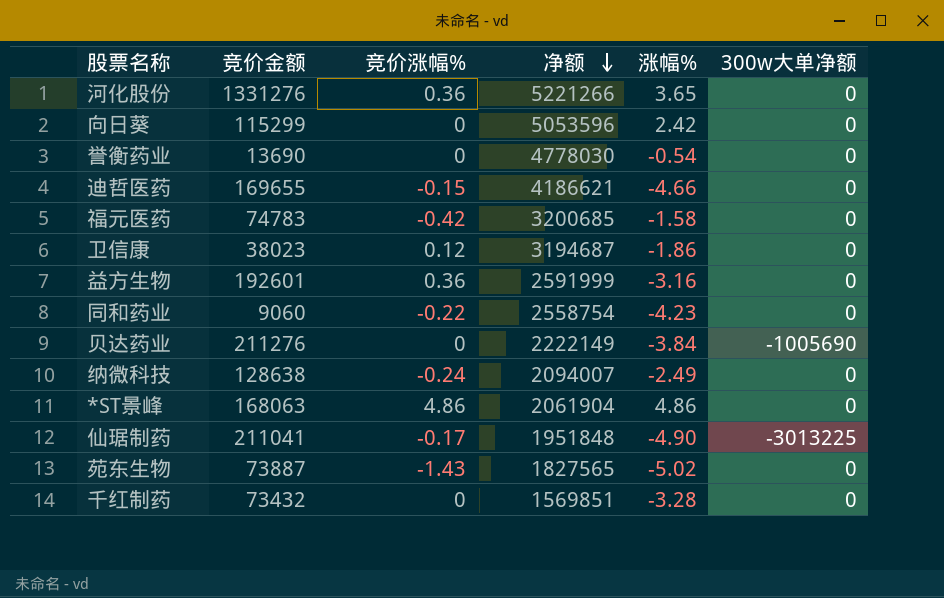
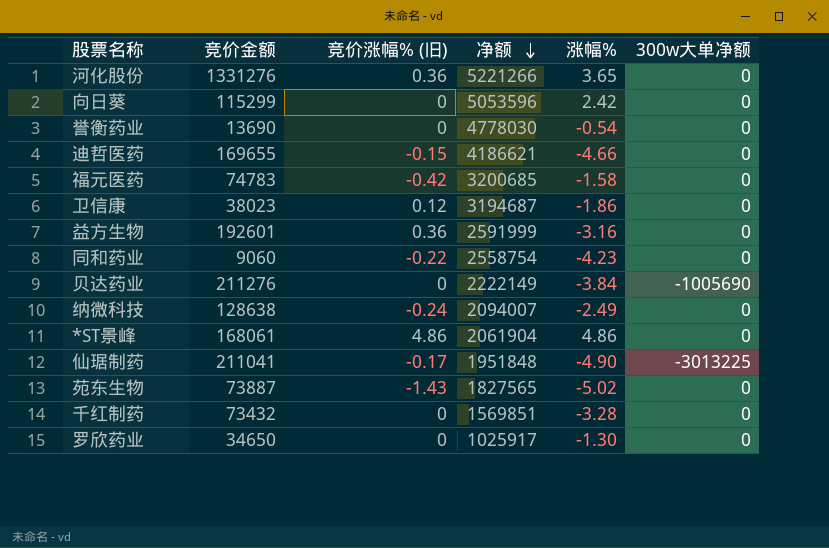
column name: 竞价涨幅% -> 竞价涨幅% (旧)
*ST景峰 | 竞价金额: 168063 -> 168061
row 罗欣药业: none -> 34650 | 0 | 1025917 | -1.30 | 0

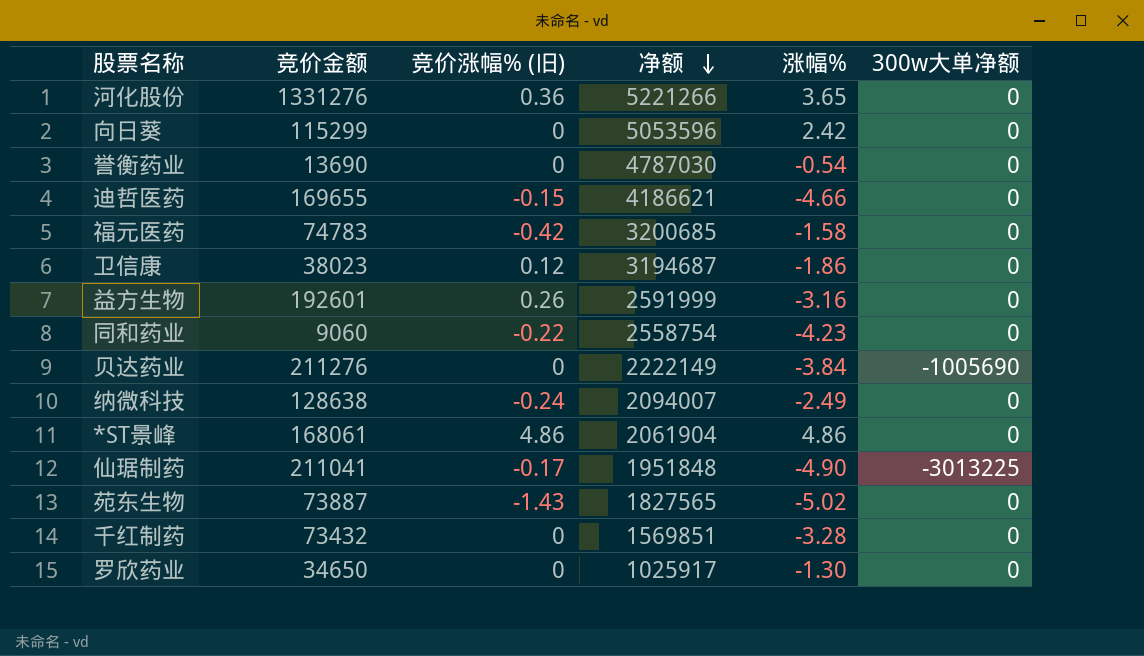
誉衡药业 | 净额: 4778030 -> 4787030
益方生物 | 竞价涨幅% (旧): 0.36 -> 0.26

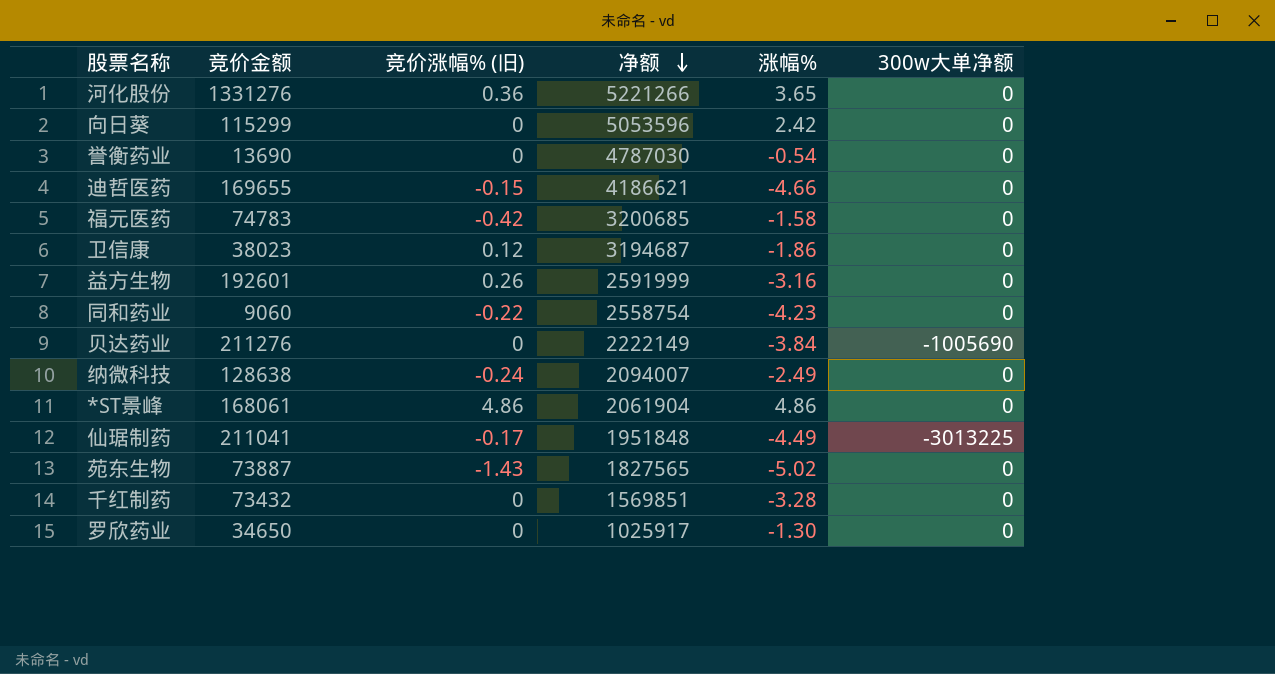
仙琚制药 | 涨幅%: -4.90 -> -4.49

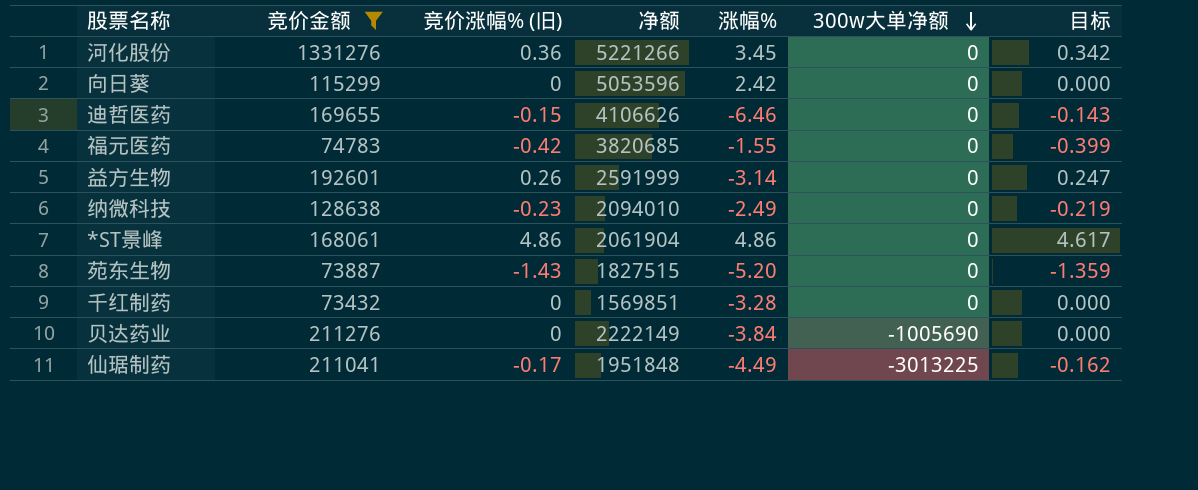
filter: none -> 竞价金额 >= 73432
row order: 净额 descending -> 300w大单净额 descending
column 目标 | formula: none -> [竞价涨幅% (旧)] * 0.95
河化股份 | 涨幅%: 3.65 -> 3.45
迪哲医药 | 净额: 4186621 -> 4106626
迪哲医药 | 涨幅%: -4.66 -> -6.46
福元医药 | 净额: 3200685 -> 3820685
福元医药 | 涨幅%: -1.58 -> -1.55
益方生物 | 涨幅%: -3.16 -> -3.14
纳微科技 | 竞价涨幅% (旧): -0.24 -> -0.23
纳微科技 | 净额: 2094007 -> 2094010
苑东生物 | 净额: 1827565 -> 1827515
苑东生物 | 涨幅%: -5.02 -> -5.20

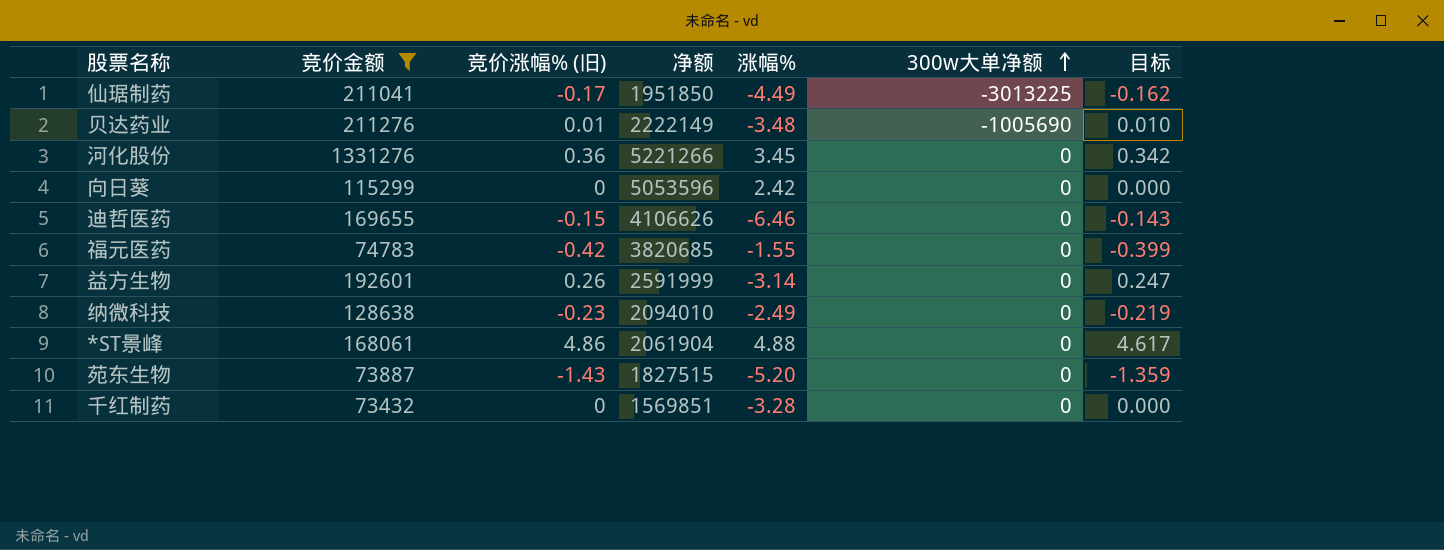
row order: 300w大单净额 descending -> 300w大单净额 ascending
仙琚制药 | 净额: 1951848 -> 1951850
贝达药业 | 竞价涨幅% (旧): 0 -> 0.01
贝达药业 | 涨幅%: -3.84 -> -3.48
贝达药业 | 目标: 0.000 -> 0.010
*ST景峰 | 涨幅%: 4.86 -> 4.88

